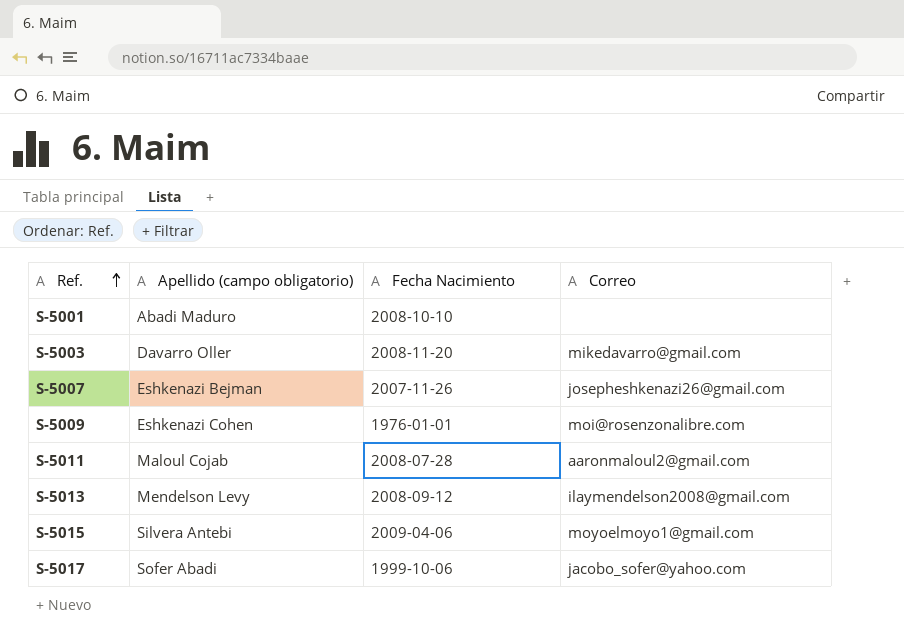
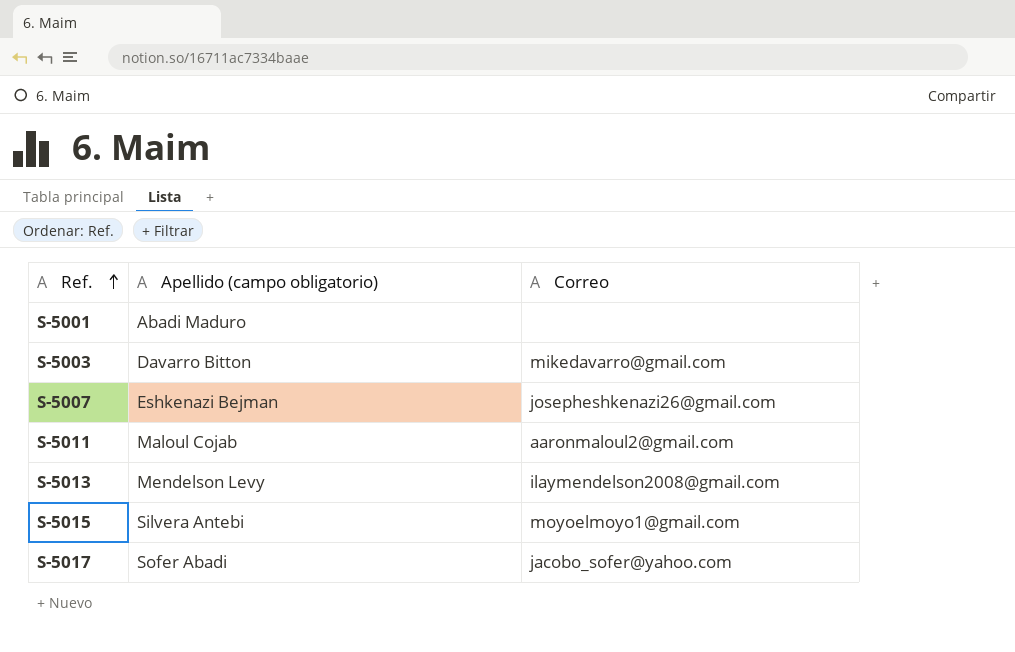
column Fecha Nacimiento | position: 3 -> none
row S-5009: Eshkenazi Cohen | 1976-01-01 | moi@rosenzonalibre.com -> none
S-5003 | Apellido (campo obligatorio): Davarro Oller -> Davarro Bitton

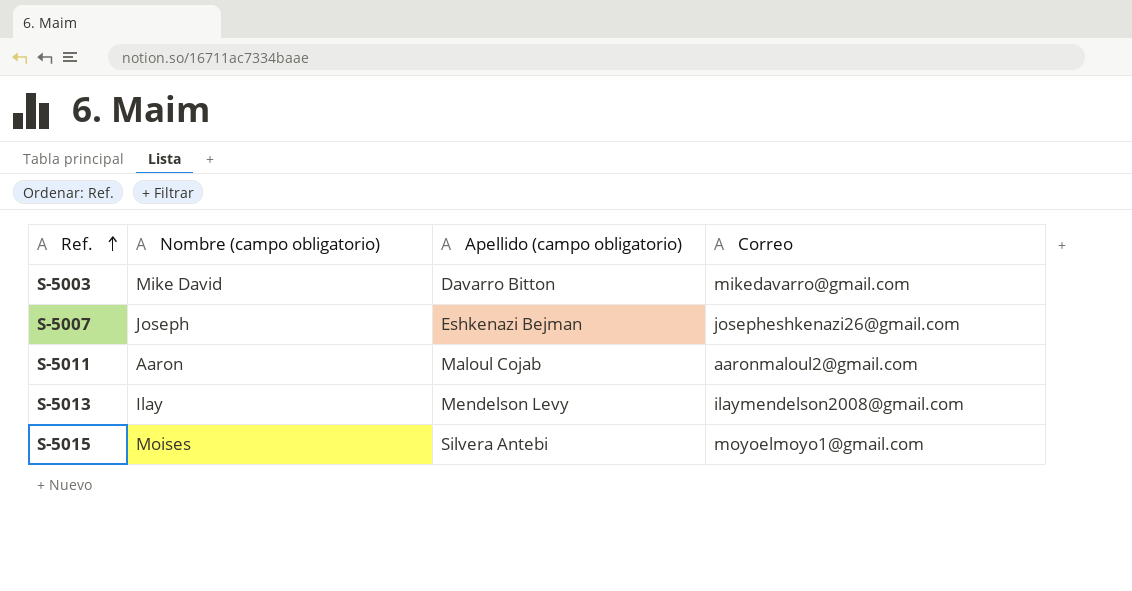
column Nombre (campo obligatorio) | position: none -> 2
row S-5001: Abadi Maduro | none -> none
row S-5017: Sofer Abadi | jacobo_sofer@yahoo.com -> none

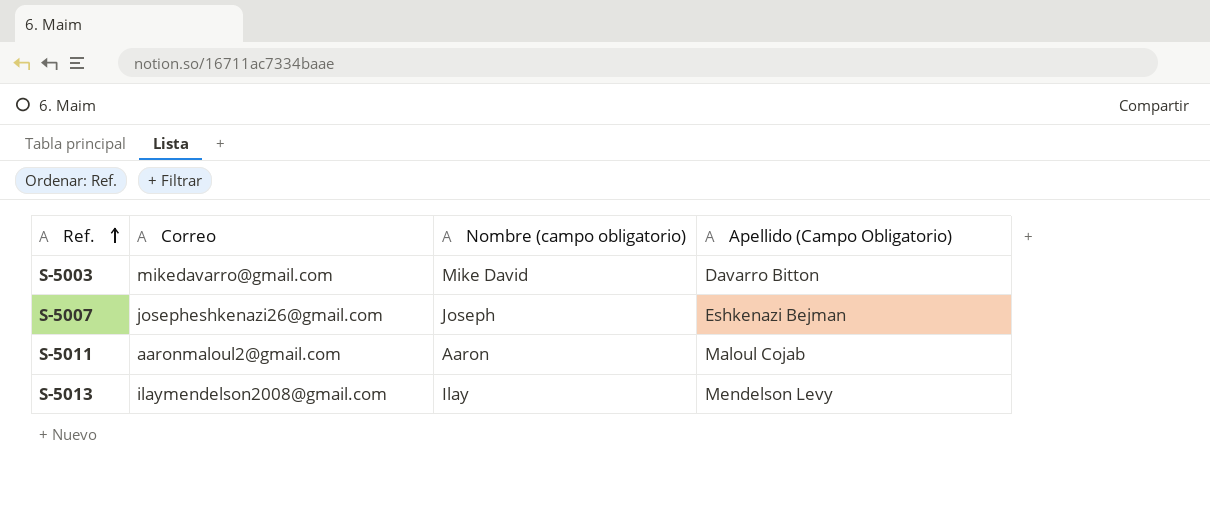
column Correo | position: 4 -> 2
column name: Apellido (campo obligatorio) -> Apellido (Campo Obligatorio)
row S-5015: Moises | Silvera Antebi | moyoelmoyo1@gmail.com -> none

